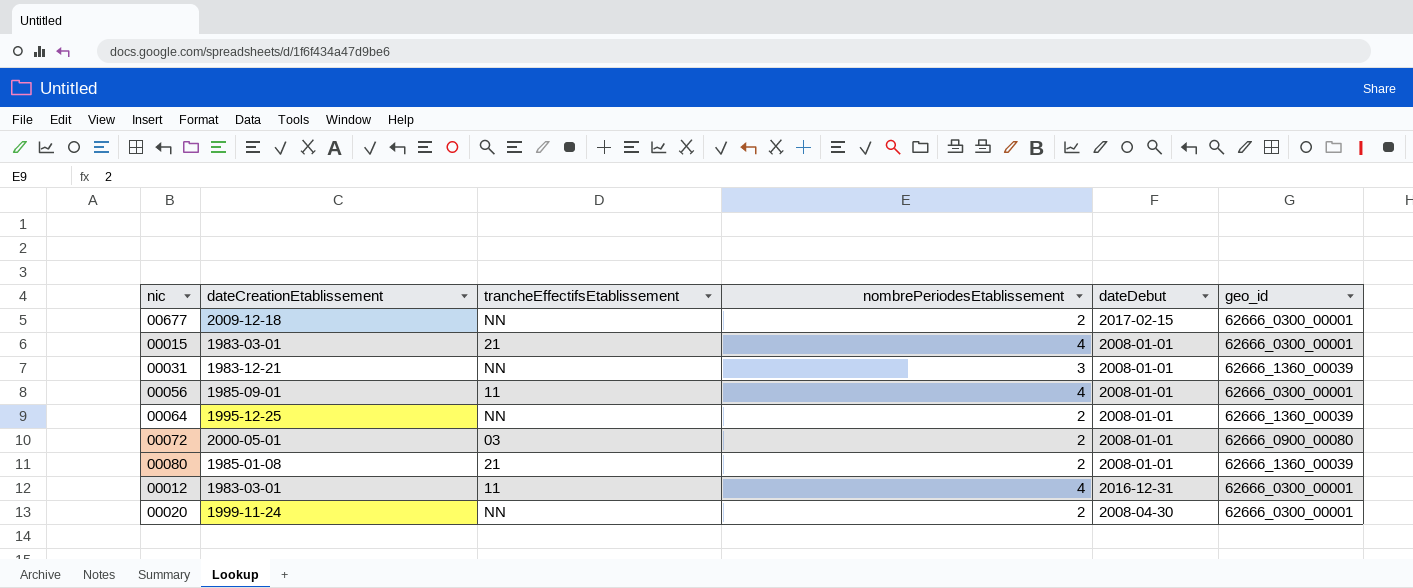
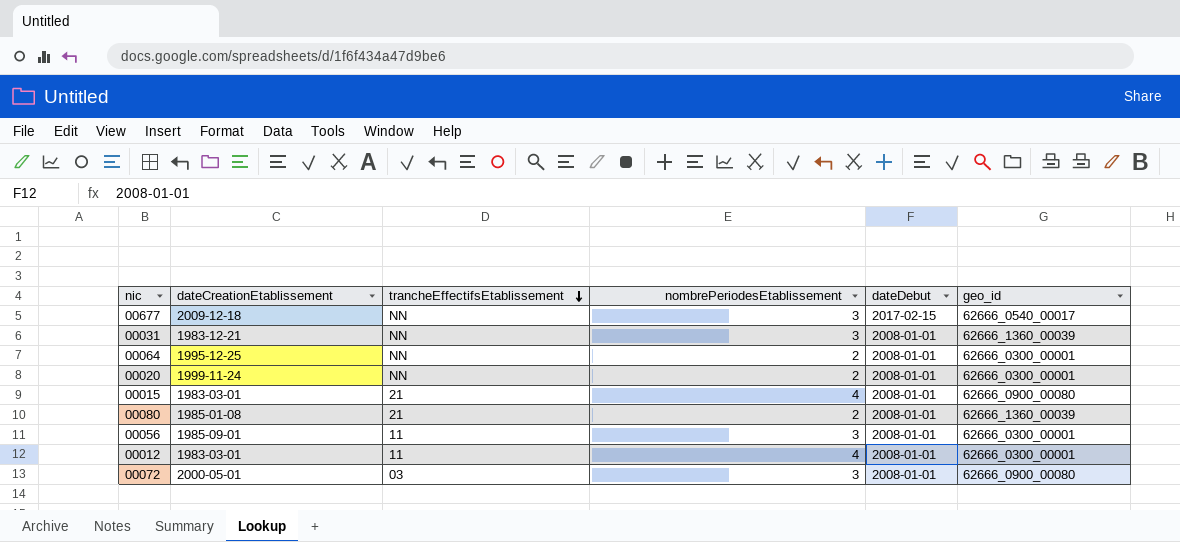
row order: none -> trancheEffectifsEtablissement descending
00677 | nombrePeriodesEtablissement: 2 -> 3
00677 | geo_id: 62666_0300_00001 -> 62666_0540_00017
00064 | geo_id: 62666_1360_00039 -> 62666_0300_00001
00020 | dateDebut: 2008-04-30 -> 2008-01-01
00015 | geo_id: 62666_0300_00001 -> 62666_0900_00080
00056 | nombrePeriodesEtablissement: 4 -> 3
00012 | dateDebut: 2016-12-31 -> 2008-01-01
00072 | nombrePeriodesEtablissement: 2 -> 3

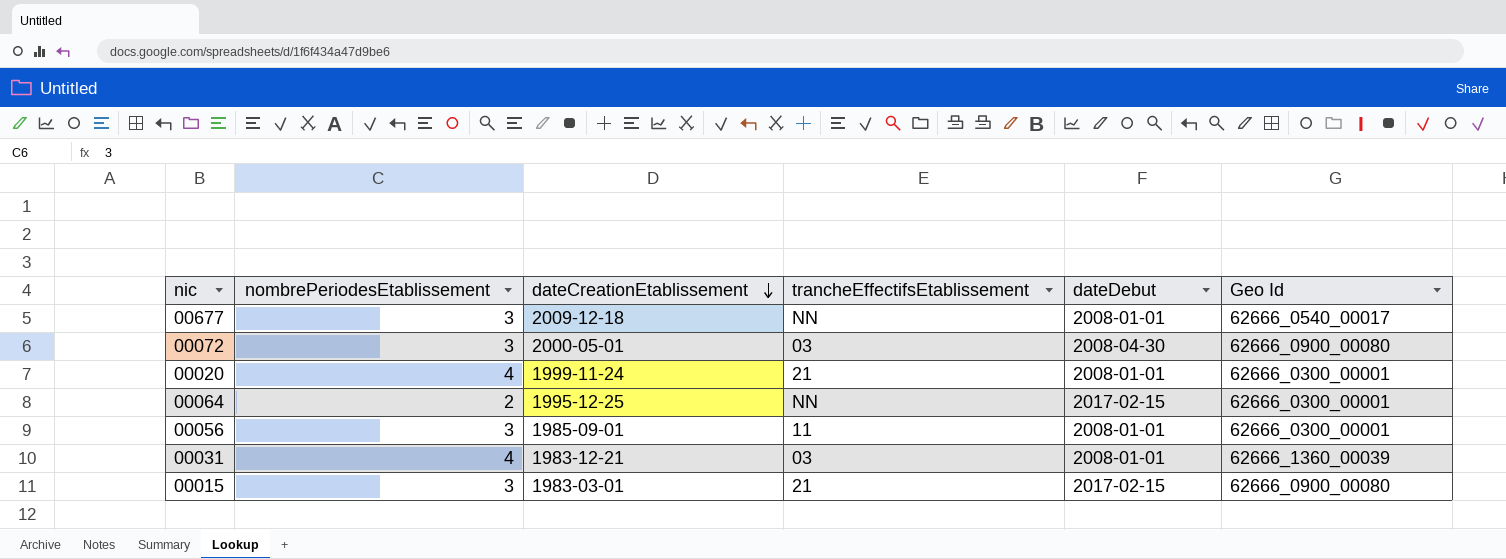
row order: trancheEffectifsEtablissement descending -> dateCreationEtablissement descending
column nombrePeriodesEtablissement | position: 4 -> 2
column name: geo_id -> Geo Id
row 00080: 1985-01-08 | 21 | 2 | 2008-01-01 | 62666_1360_00039 -> none
row 00012: 1983-03-01 | 11 | 4 | 2008-01-01 | 62666_0300_00001 -> none
00677 | dateDebut: 2017-02-15 -> 2008-01-01
00072 | dateDebut: 2008-01-01 -> 2008-04-30
00020 | nombrePeriodesEtablissement: 2 -> 4
00020 | trancheEffectifsEtablissement: NN -> 21
00064 | dateDebut: 2008-01-01 -> 2017-02-15
00031 | nombrePeriodesEtablissement: 3 -> 4
00031 | trancheEffectifsEtablissement: NN -> 03
00015 | nombrePeriodesEtablissement: 4 -> 3
00015 | dateDebut: 2008-01-01 -> 2017-02-15

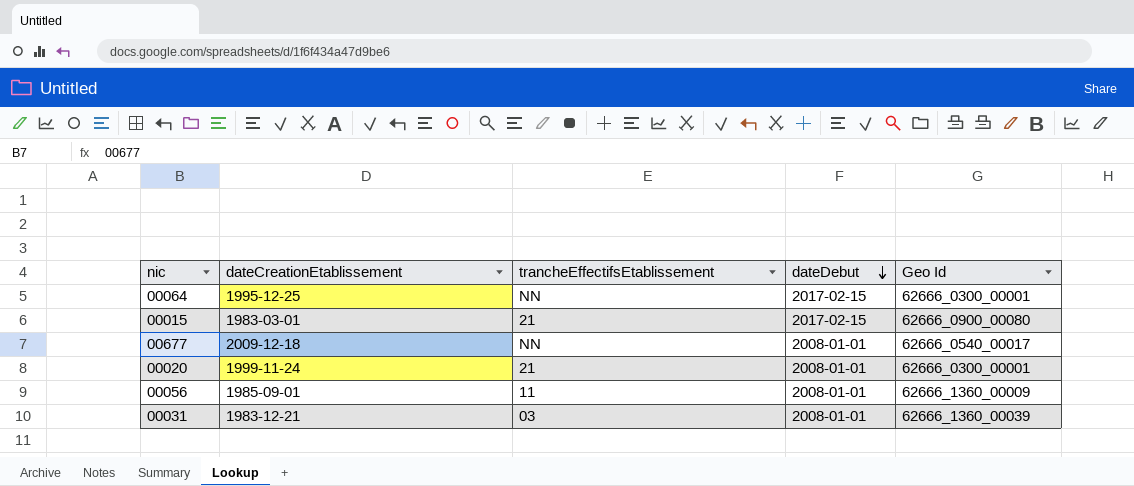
row order: dateCreationEtablissement descending -> dateDebut descending
column nombrePeriodesEtablissement | position: 2 -> none
row 00072: 3 | 2000-05-01 | 03 | 2008-04-30 | 62666_0900_00080 -> none
00056 | Geo Id: 62666_0300_00001 -> 62666_1360_00009

